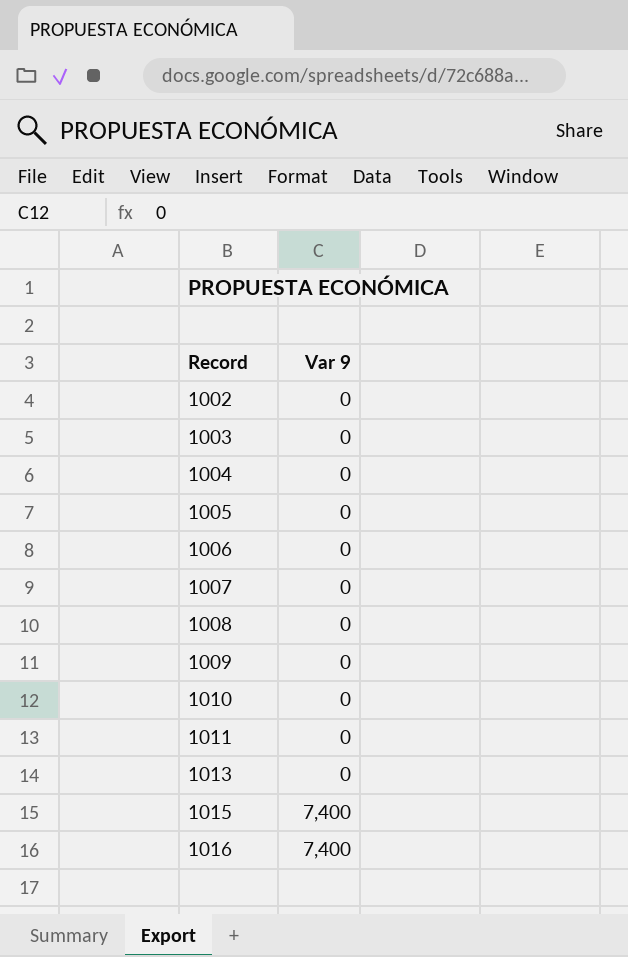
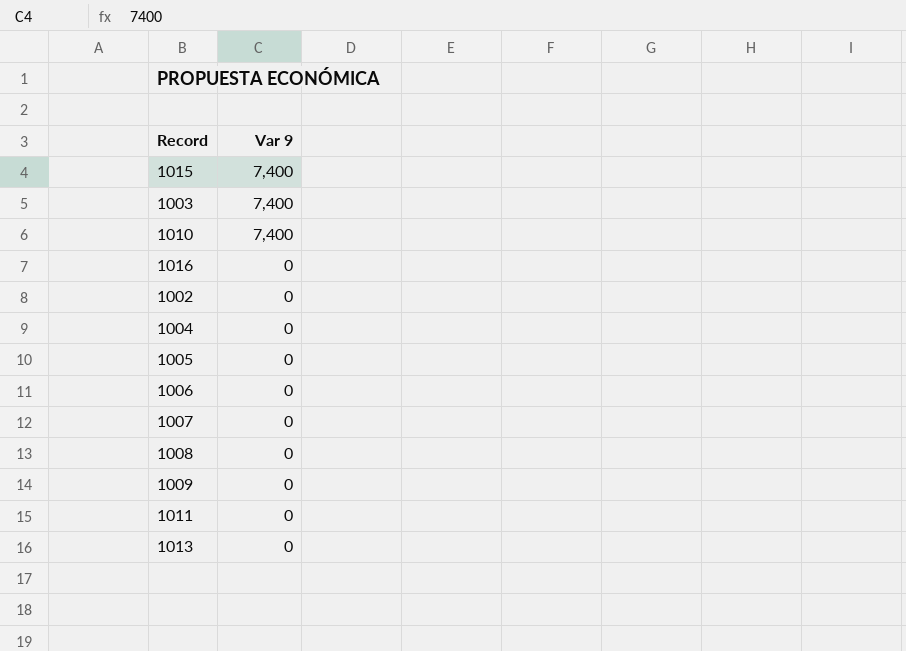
row order: Record ascending -> Var 9 descending
1003 | Var 9: 0 -> 7,400
1010 | Var 9: 0 -> 7,400
1016 | Var 9: 7,400 -> 0

